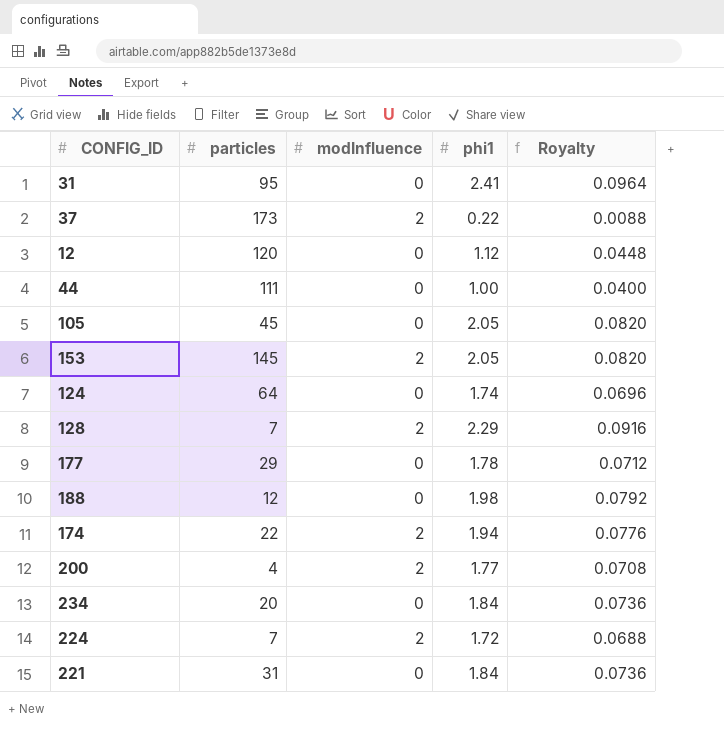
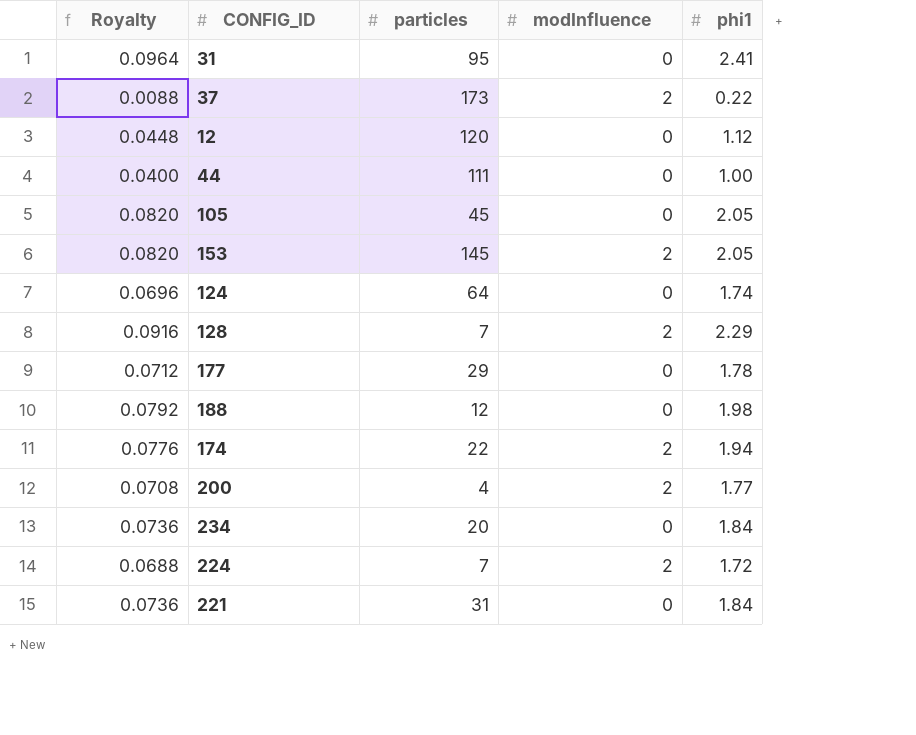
column Royalty | position: 5 -> 1

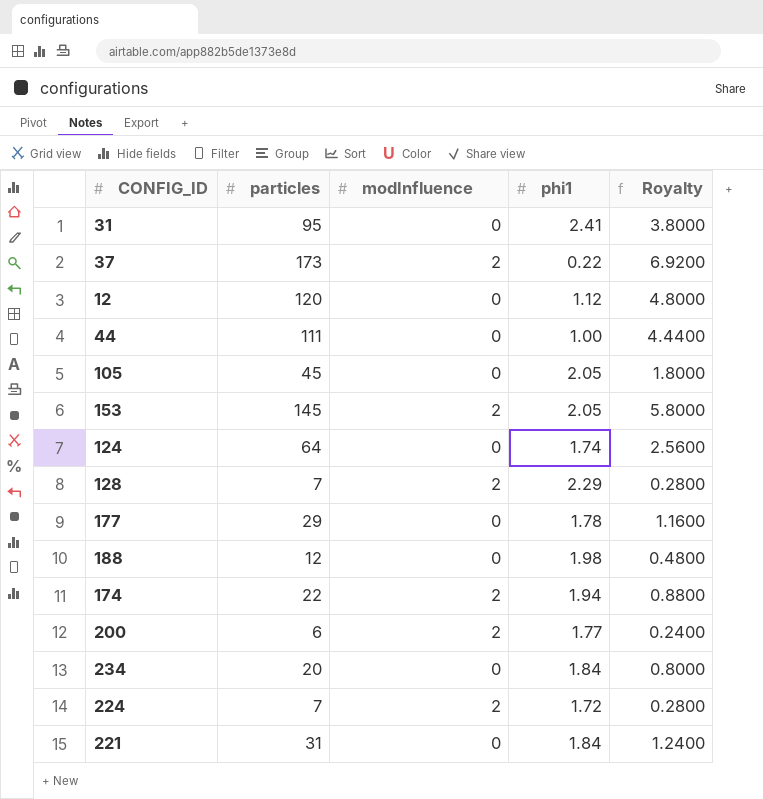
column Royalty | formula: [phi1] * 0.04 -> [particles] * 0.04
column Royalty | position: 1 -> 5
200 | particles: 4 -> 6

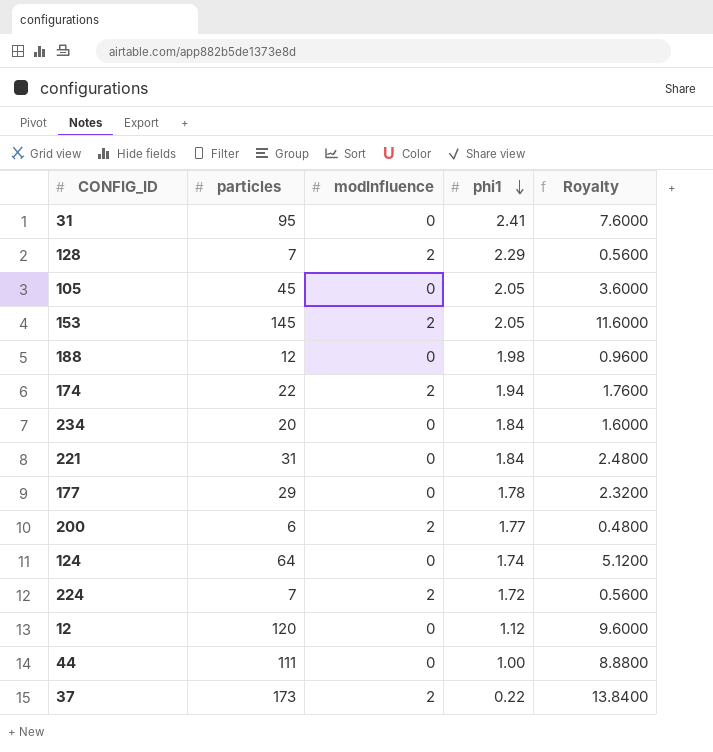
row order: none -> phi1 descending
column Royalty | formula: [particles] * 0.04 -> [particles] * 0.08

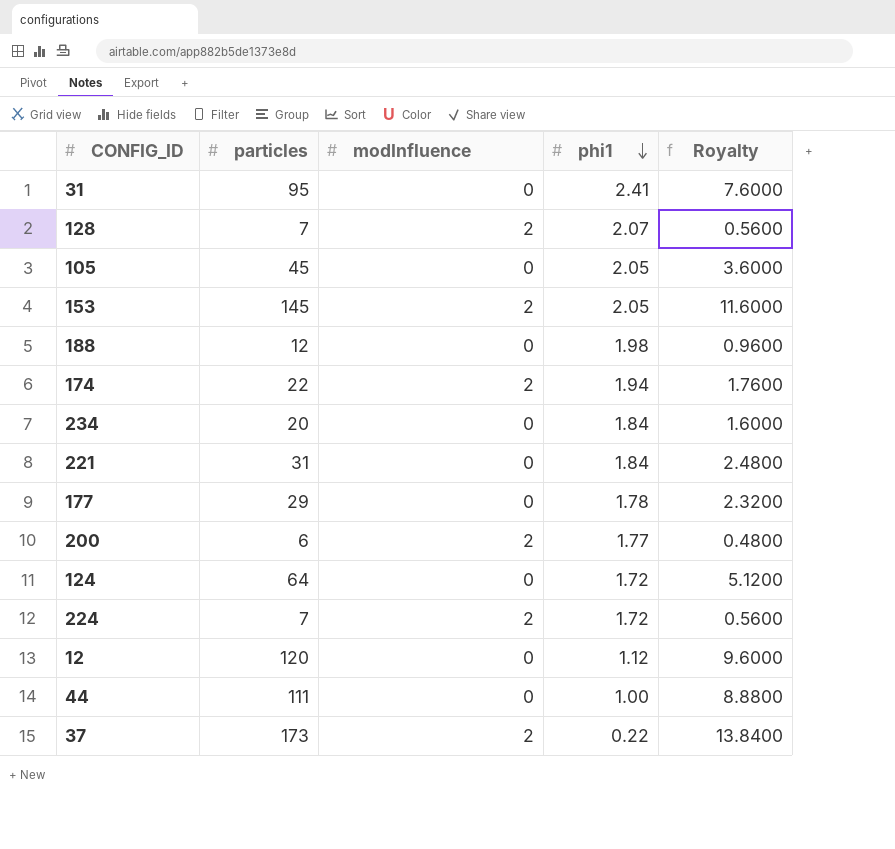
128 | phi1: 2.29 -> 2.07
124 | phi1: 1.74 -> 1.72

